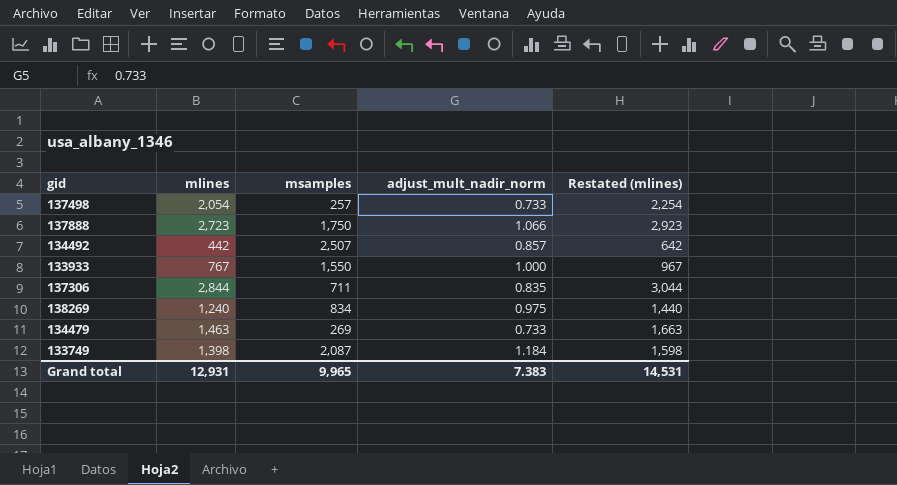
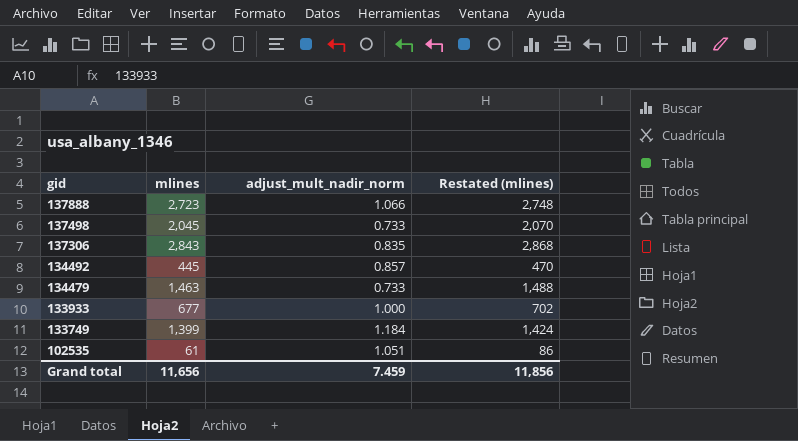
row order: none -> gid descending
column msamples | position: 3 -> none
column Restated (mlines) | formula: [mlines] + 200 -> [mlines] + 25
row 138269: 1,240 | 834 | 0.975 | 1,440 -> none
137498 | mlines: 2,054 -> 2,045
137306 | mlines: 2,844 -> 2,843
134492 | mlines: 442 -> 445
133933 | mlines: 767 -> 677
133749 | mlines: 1,398 -> 1,399
row 102535: none -> 61 | 1.051 | 86
Grand total | mlines: 12,931 -> 11,656
Grand total | adjust_mult_nadir_norm: 7.383 -> 7.459
Grand total | Restated (mlines): 14,531 -> 11,856

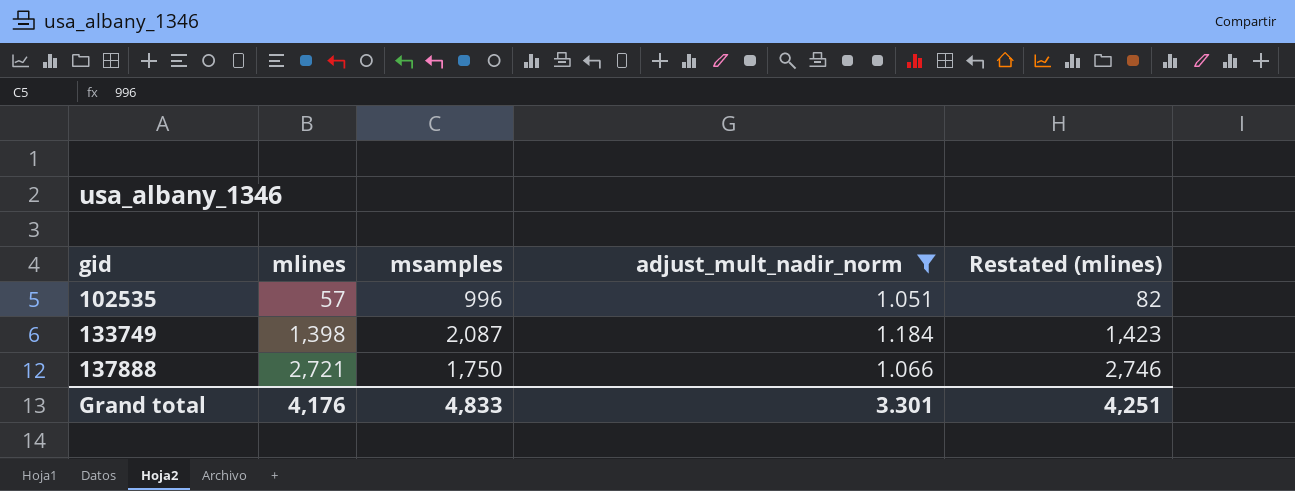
filter: none -> adjust_mult_nadir_norm >= 1.051
row order: gid descending -> gid ascending
column msamples | position: none -> 3
102535 | mlines: 61 -> 57
102535 | Restated (mlines): 86 -> 82
133749 | mlines: 1,399 -> 1,398
133749 | Restated (mlines): 1,424 -> 1,423
137888 | mlines: 2,723 -> 2,721
137888 | Restated (mlines): 2,748 -> 2,746
Grand total | mlines: 11,656 -> 4,176
Grand total | adjust_mult_nadir_norm: 7.459 -> 3.301
Grand total | Restated (mlines): 11,856 -> 4,251

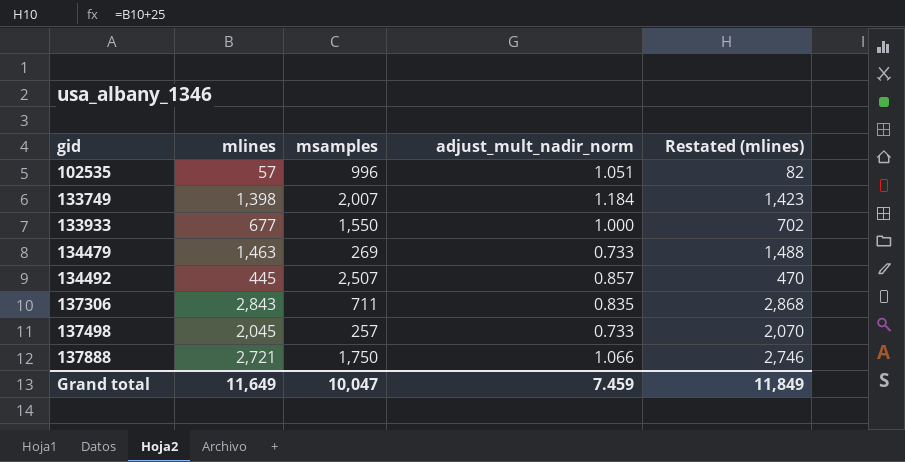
filter: adjust_mult_nadir_norm >= 1.051 -> none
133749 | msamples: 2,087 -> 2,007
Grand total | mlines: 4,176 -> 11,649
Grand total | msamples: 4,833 -> 10,047
Grand total | adjust_mult_nadir_norm: 3.301 -> 7.459
Grand total | Restated (mlines): 4,251 -> 11,849

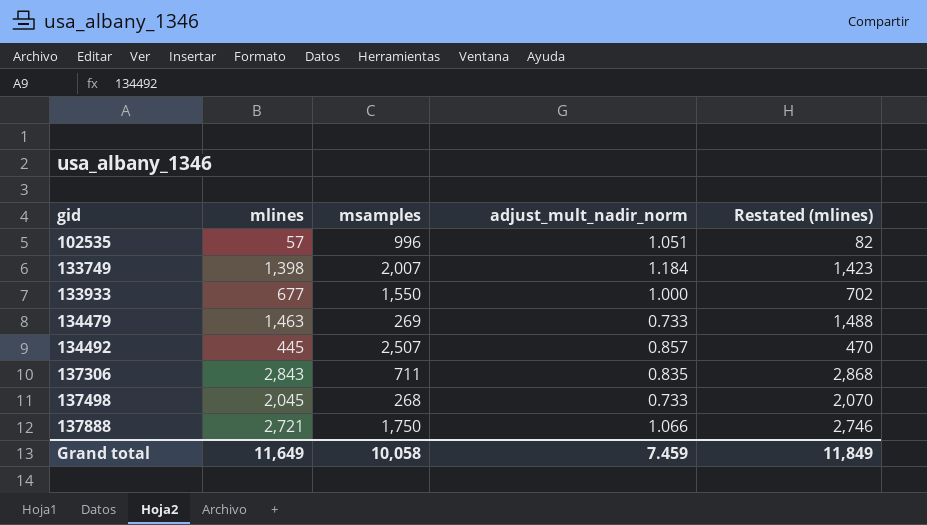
137498 | msamples: 257 -> 268
Grand total | msamples: 10,047 -> 10,058

